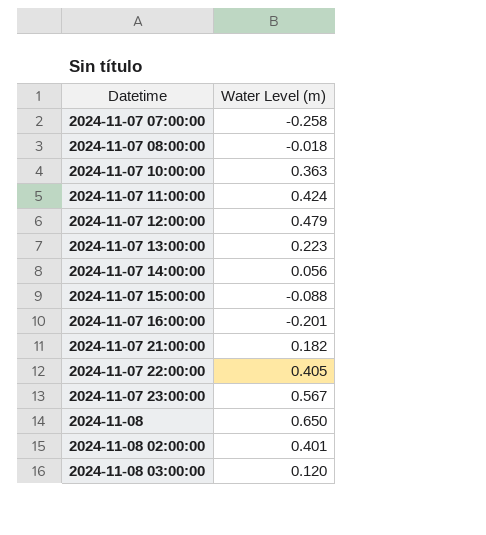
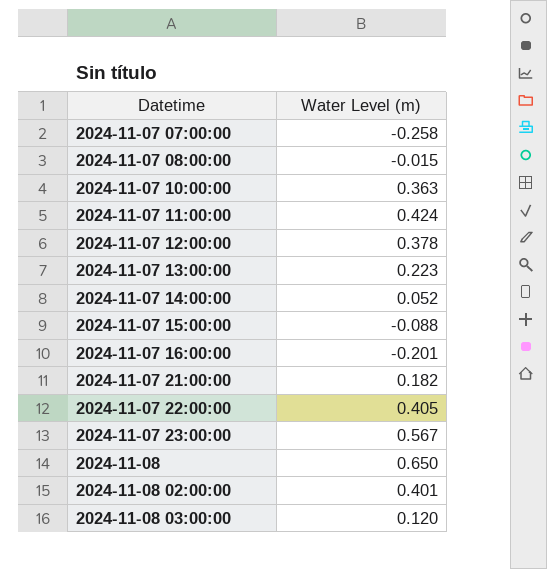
2024-11-07 08:00:00 | Water Level (m): -0.018 -> -0.015
2024-11-07 12:00:00 | Water Level (m): 0.479 -> 0.378
2024-11-07 14:00:00 | Water Level (m): 0.056 -> 0.052

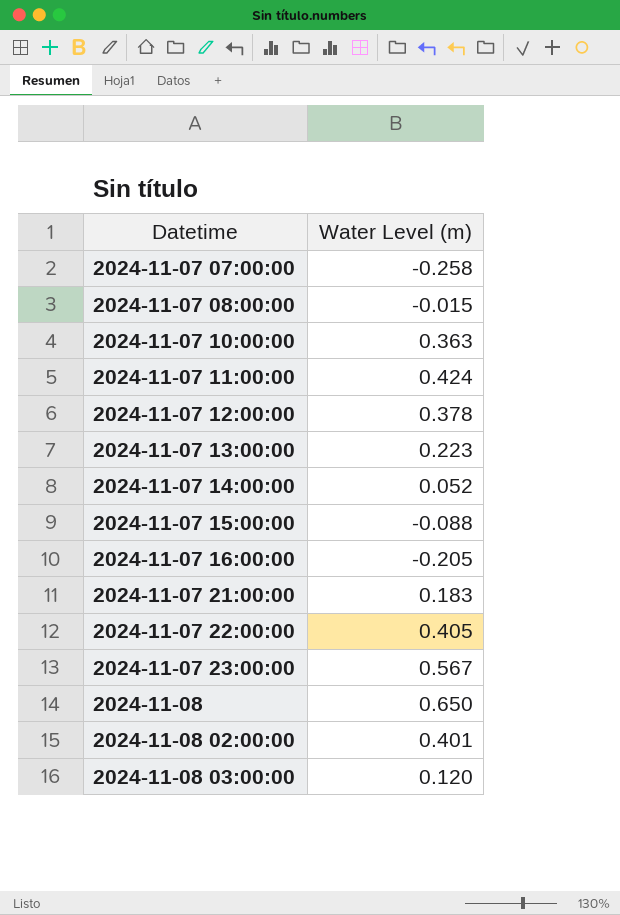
2024-11-07 16:00:00 | Water Level (m): -0.201 -> -0.205
2024-11-07 21:00:00 | Water Level (m): 0.182 -> 0.183

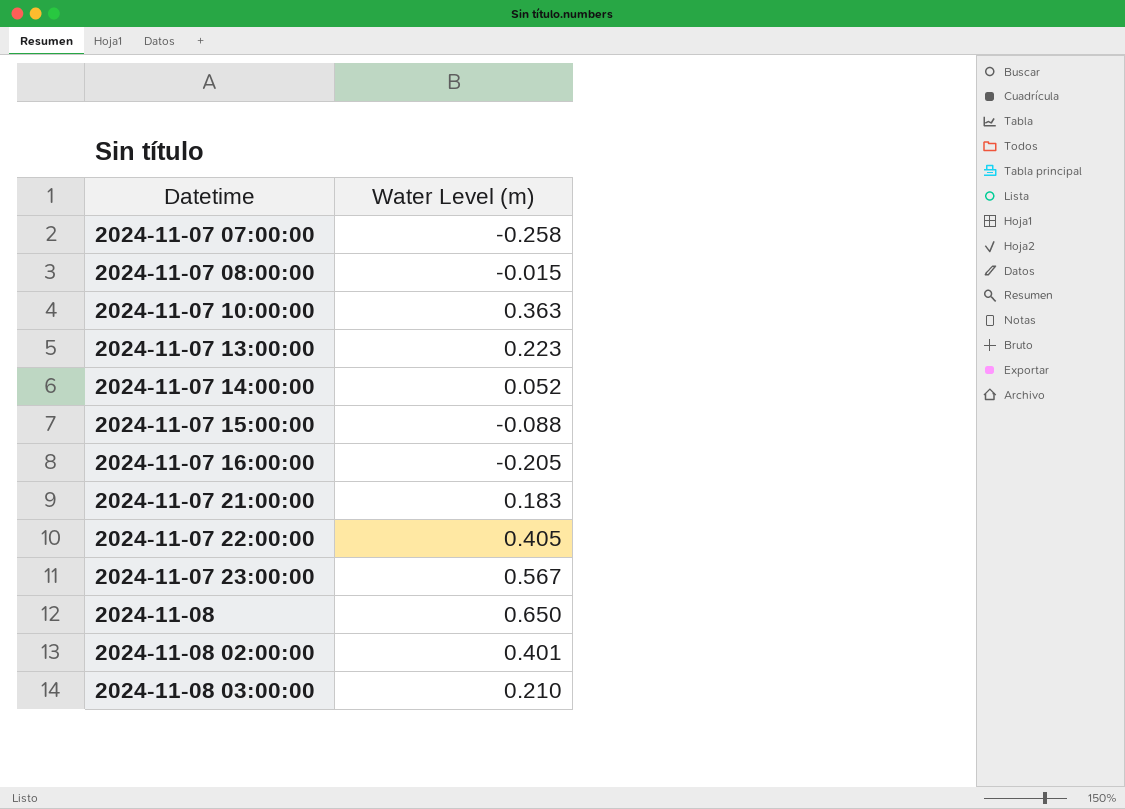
row 2024-11-07 11:00:00: 0.424 -> none
row 2024-11-07 12:00:00: 0.378 -> none
2024-11-08 03:00:00 | Water Level (m): 0.120 -> 0.210

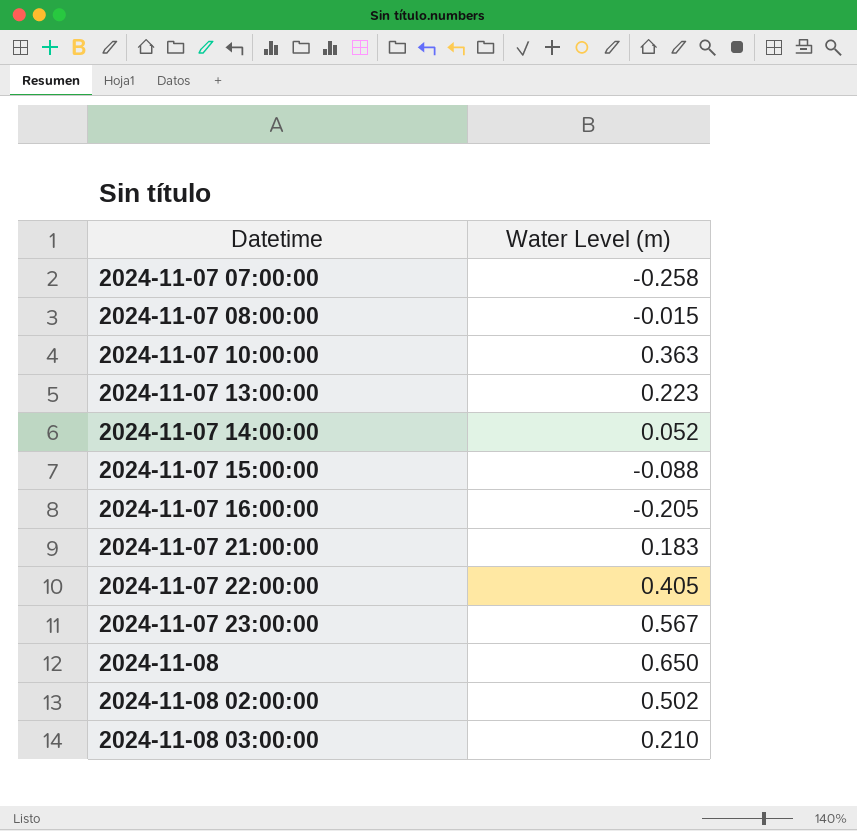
2024-11-08 02:00:00 | Water Level (m): 0.401 -> 0.502

